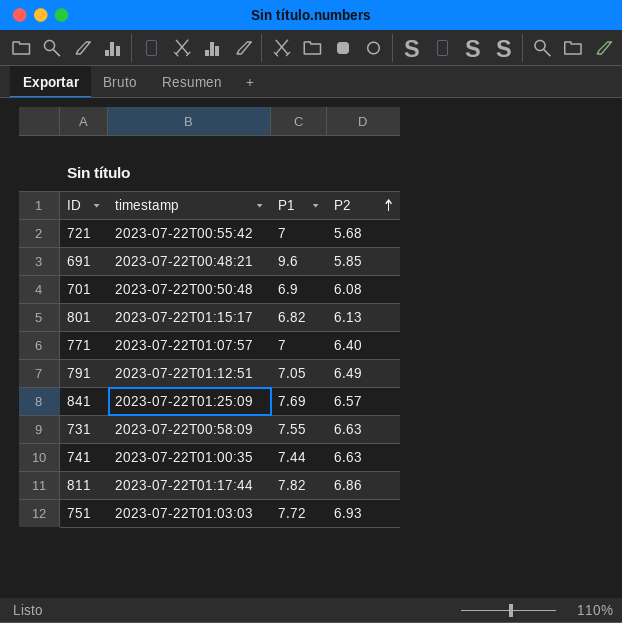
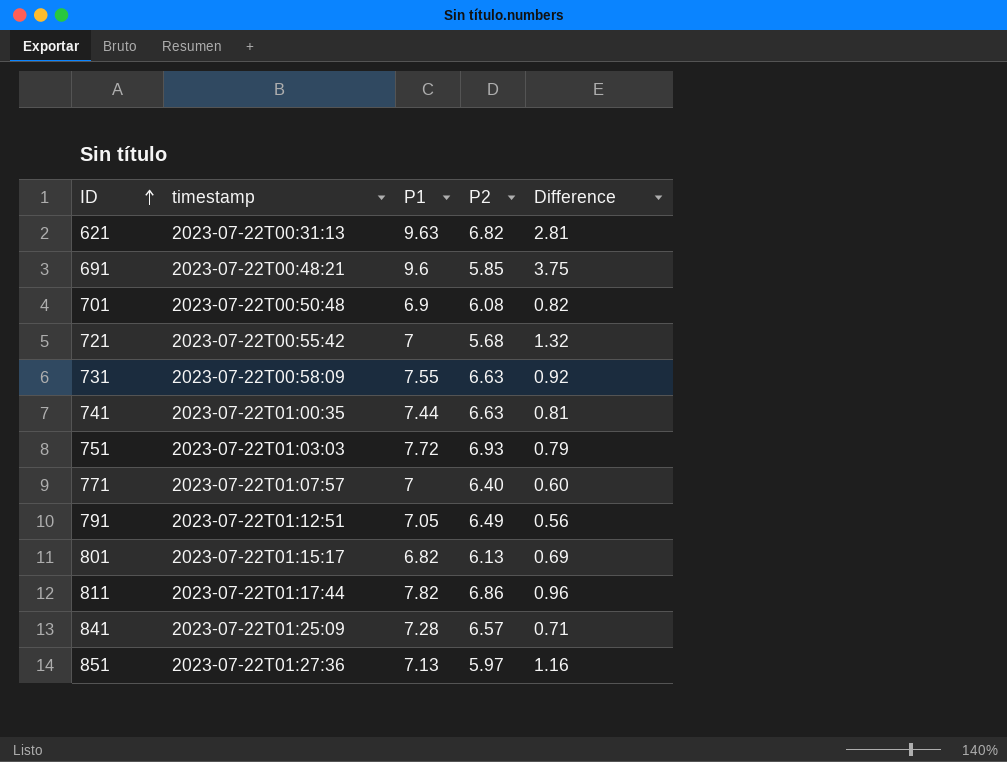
row order: P2 ascending -> ID ascending
column Difference | formula: none -> [P1] - [P2]
row 621: none -> 2023-07-22T00:31:13 | 9.63 | 6.82 | 2.81
841 | P1: 7.69 -> 7.28
row 851: none -> 2023-07-22T01:27:36 | 7.13 | 5.97 | 1.16

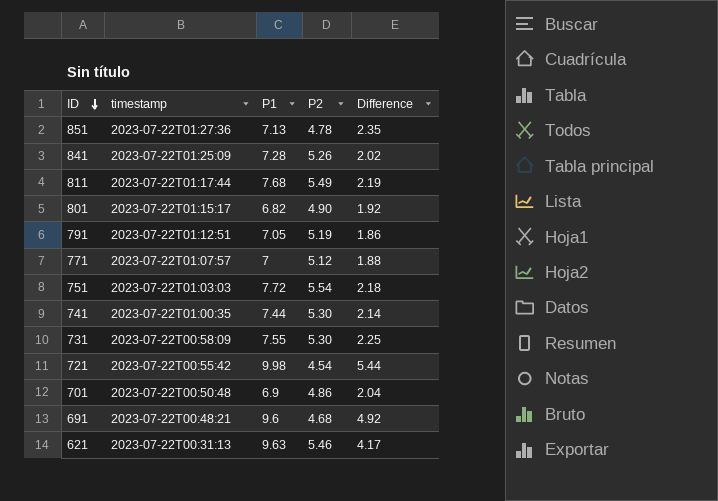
row order: ID ascending -> ID descending
851 | P2: 5.97 -> 4.78
851 | Difference: 1.16 -> 2.35
841 | P2: 6.57 -> 5.26
841 | Difference: 0.71 -> 2.02
811 | P1: 7.82 -> 7.68
811 | P2: 6.86 -> 5.49
811 | Difference: 0.96 -> 2.19
801 | P2: 6.13 -> 4.90
801 | Difference: 0.69 -> 1.92
791 | P2: 6.49 -> 5.19
791 | Difference: 0.56 -> 1.86
771 | P2: 6.40 -> 5.12
771 | Difference: 0.60 -> 1.88
751 | P2: 6.93 -> 5.54
751 | Difference: 0.79 -> 2.18
741 | P2: 6.63 -> 5.30
741 | Difference: 0.81 -> 2.14
731 | P2: 6.63 -> 5.30
731 | Difference: 0.92 -> 2.25
721 | P1: 7 -> 9.98
721 | P2: 5.68 -> 4.54
721 | Difference: 1.32 -> 5.44
701 | P2: 6.08 -> 4.86
701 | Difference: 0.82 -> 2.04
691 | P2: 5.85 -> 4.68
691 | Difference: 3.75 -> 4.92
621 | P2: 6.82 -> 5.46
621 | Difference: 2.81 -> 4.17

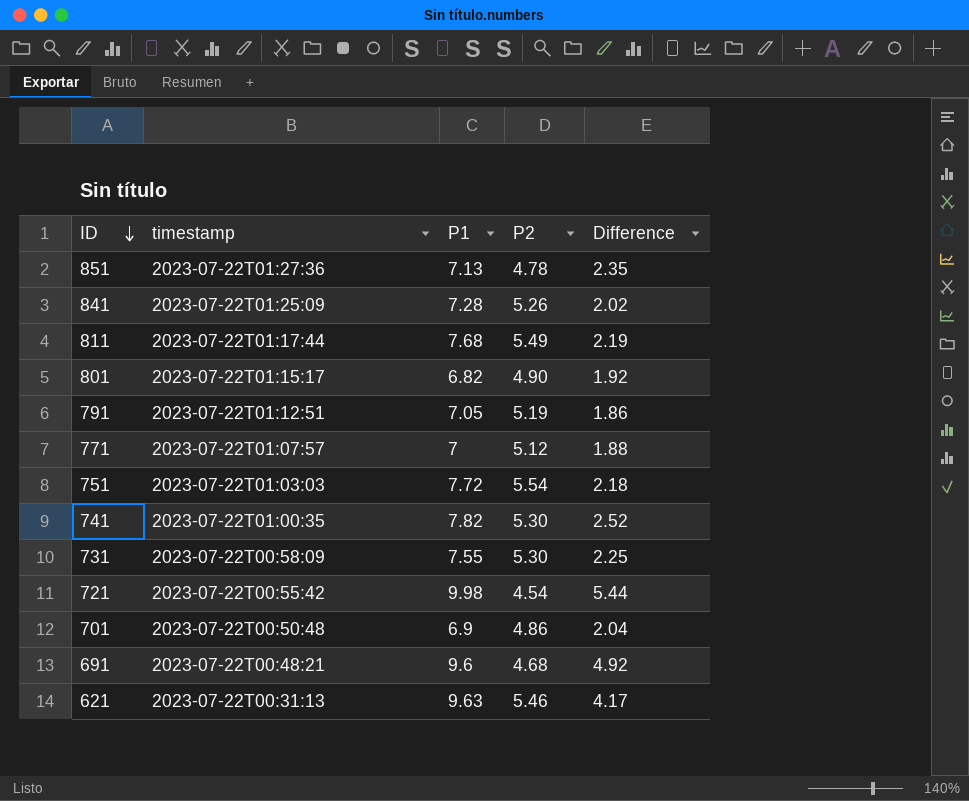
741 | P1: 7.44 -> 7.82
741 | Difference: 2.14 -> 2.52

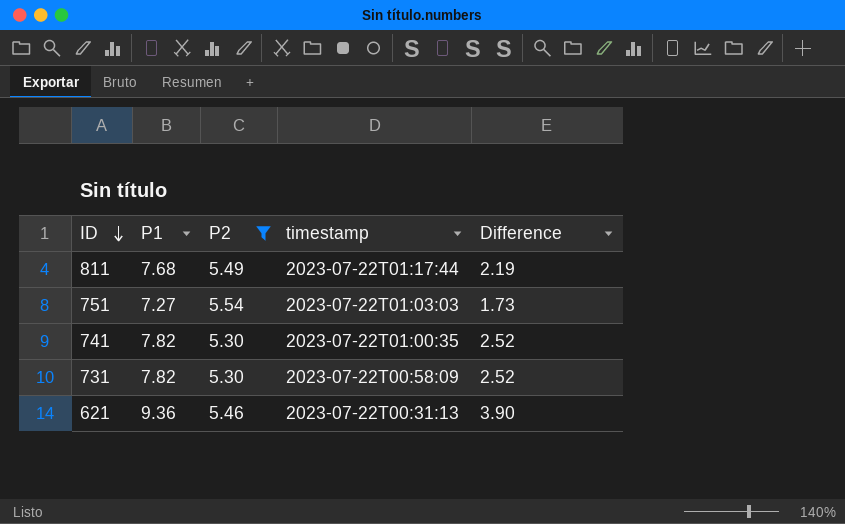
filter: none -> P2 >= 5.30
column timestamp | position: 2 -> 4
751 | P1: 7.72 -> 7.27
751 | Difference: 2.18 -> 1.73
731 | P1: 7.55 -> 7.82
731 | Difference: 2.25 -> 2.52
621 | P1: 9.63 -> 9.36
621 | Difference: 4.17 -> 3.90

